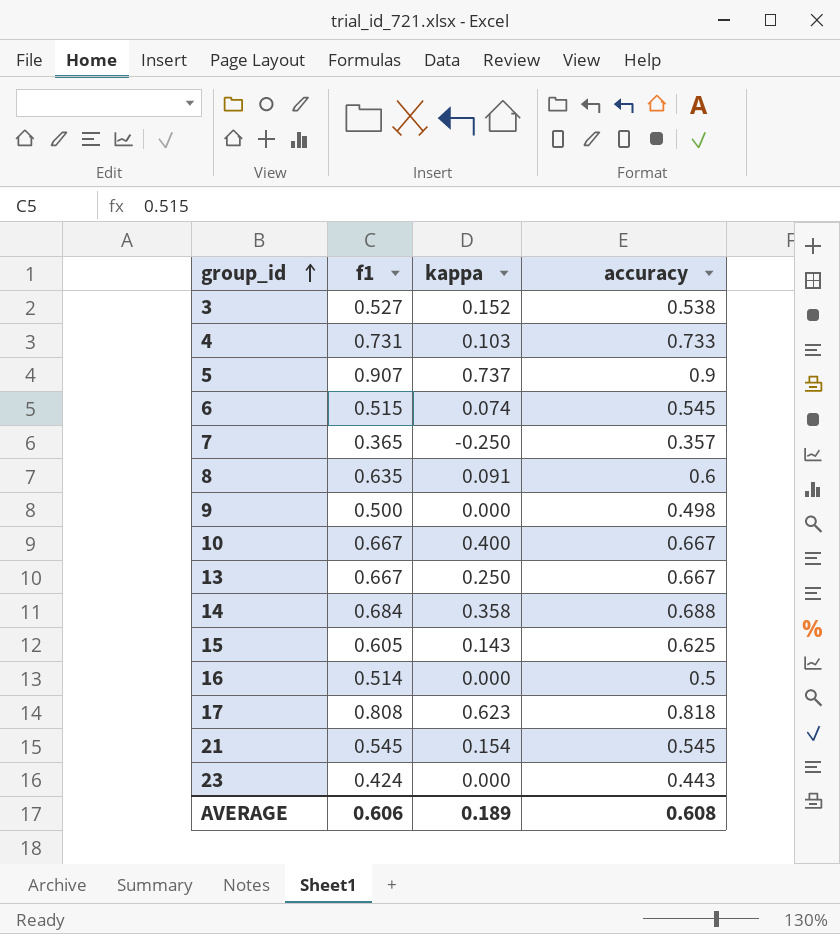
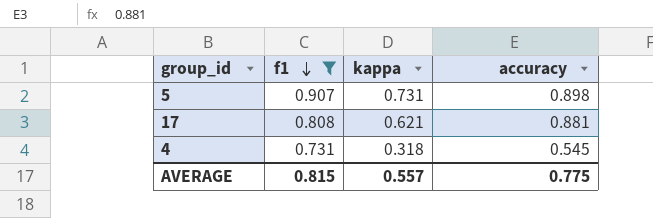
filter: none -> f1 >= 0.731
row order: group_id ascending -> f1 descending
5 | kappa: 0.737 -> 0.731
5 | accuracy: 0.9 -> 0.898
17 | kappa: 0.623 -> 0.621
17 | accuracy: 0.818 -> 0.881
4 | kappa: 0.103 -> 0.318
4 | accuracy: 0.733 -> 0.545
AVERAGE | f1: 0.606 -> 0.815
AVERAGE | kappa: 0.189 -> 0.557
AVERAGE | accuracy: 0.608 -> 0.775

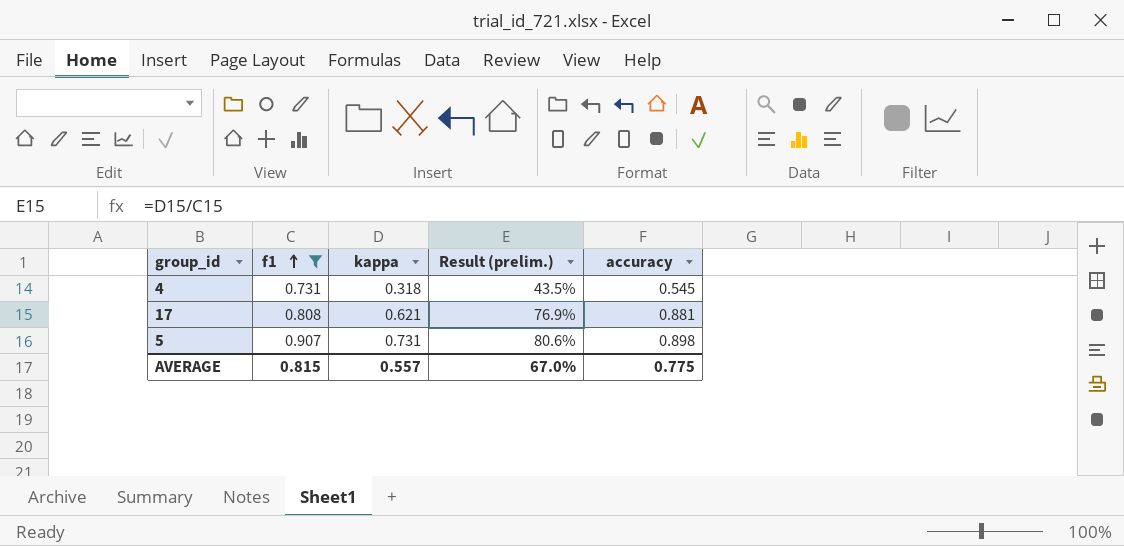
row order: f1 descending -> f1 ascending
column Result (prelim.) | formula: none -> [kappa] / [f1]

